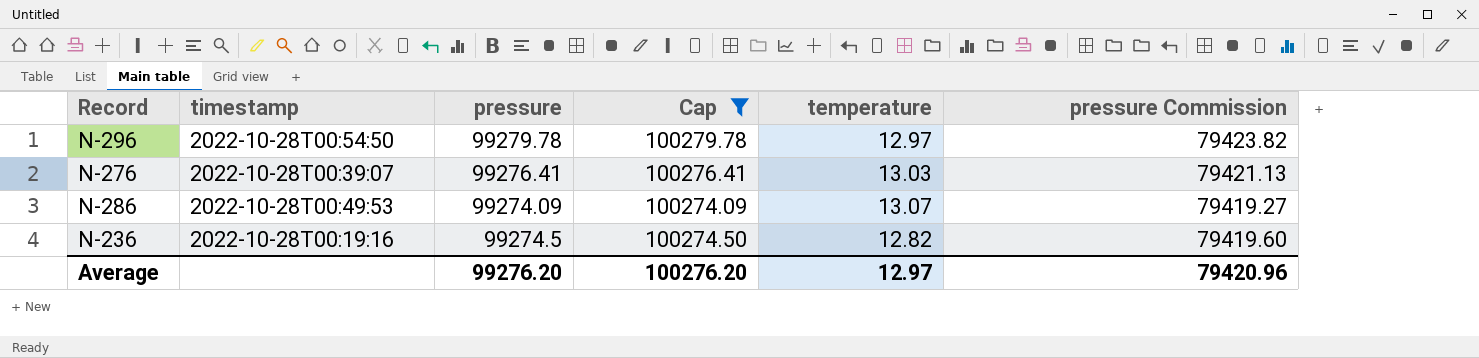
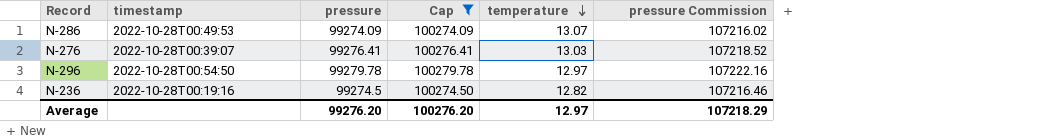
row order: none -> temperature descending
column pressure Commission | formula: [pressure] * 0.8 -> [pressure] * 1.08
Average | pressure Commission: 79420.96 -> 107218.29

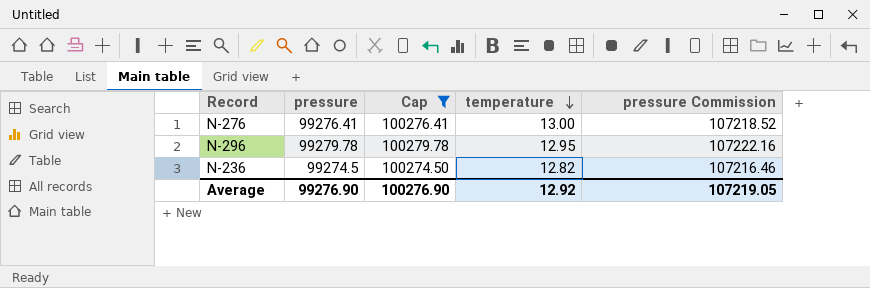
column timestamp | position: 2 -> none
row N-286: 2022-10-28T00:49:53 | 99274.09 | 100274.09 | 13.07 | 107216.02 -> none
N-276 | temperature: 13.03 -> 13.00
N-296 | temperature: 12.97 -> 12.95
Average | pressure: 99276.20 -> 99276.90
Average | Cap: 100276.20 -> 100276.90
Average | temperature: 12.97 -> 12.92
Average | pressure Commission: 107218.29 -> 107219.05

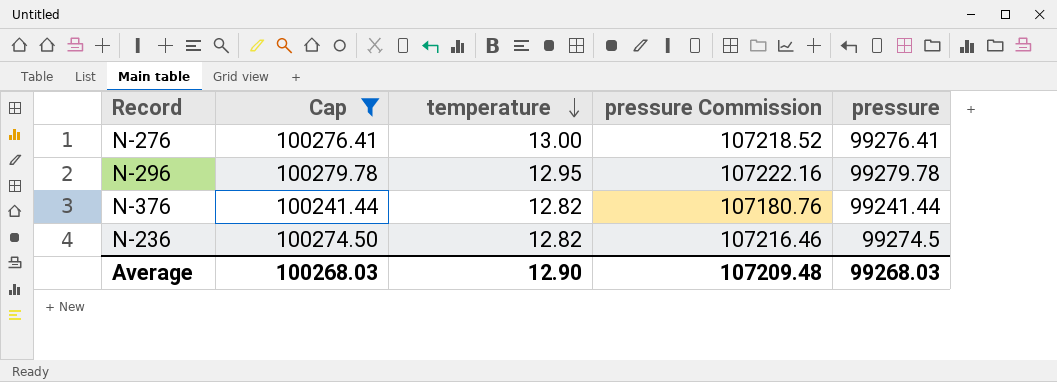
column pressure | position: 2 -> 5
row N-376: none -> 100241.44 | 12.82 | 107180.76 | 99241.44
Average | Cap: 100276.90 -> 100268.03
Average | temperature: 12.92 -> 12.90
Average | pressure Commission: 107219.05 -> 107209.48
Average | pressure: 99276.90 -> 99268.03

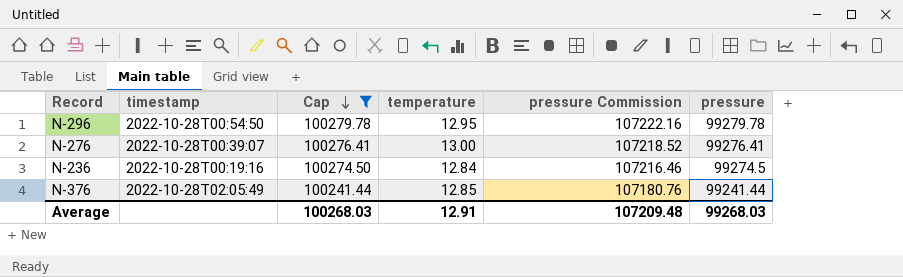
row order: temperature descending -> Cap descending
column timestamp | position: none -> 2
N-236 | temperature: 12.82 -> 12.84
N-376 | temperature: 12.82 -> 12.85
Average | temperature: 12.90 -> 12.91

